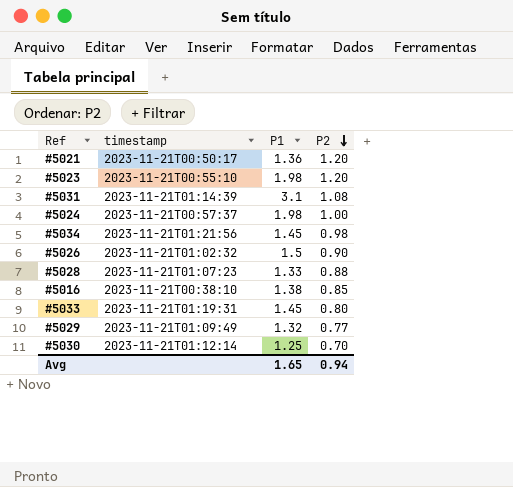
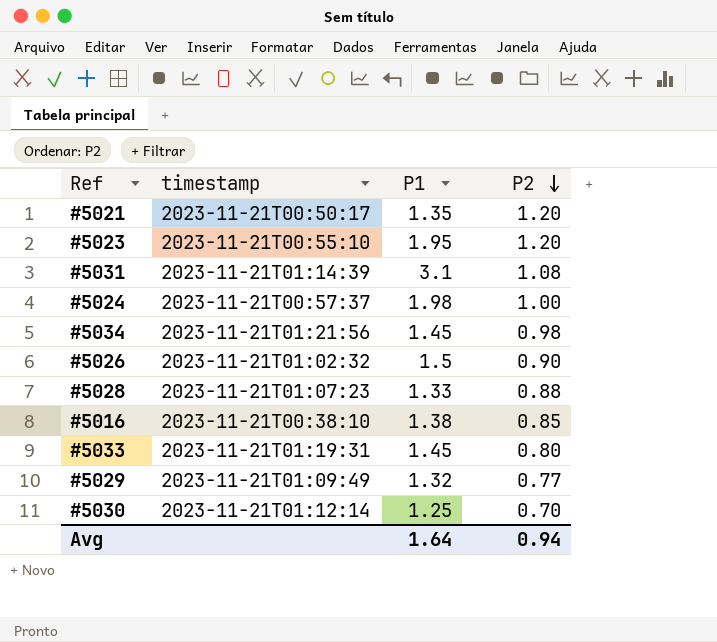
#5021 | P1: 1.36 -> 1.35
#5023 | P1: 1.98 -> 1.95
Avg | P1: 1.65 -> 1.64

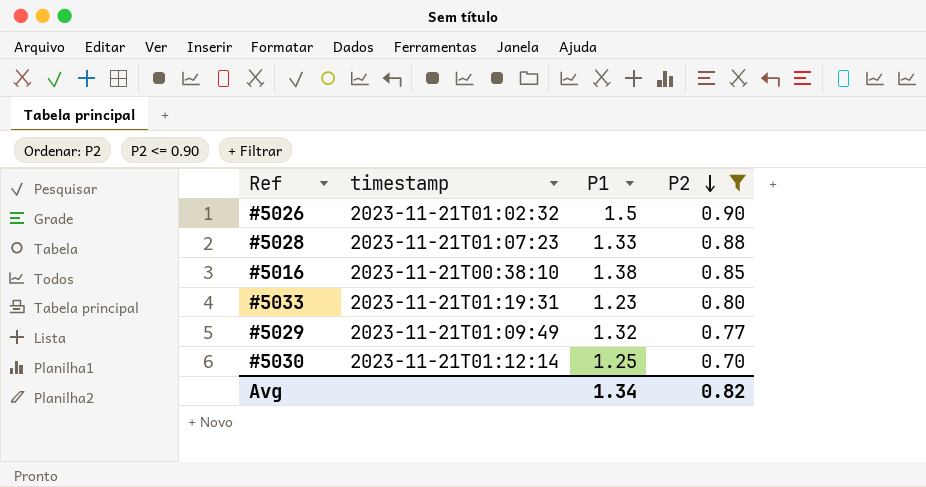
filter: none -> P2 <= 0.90
#5033 | P1: 1.45 -> 1.23
Avg | P1: 1.64 -> 1.34
Avg | P2: 0.94 -> 0.82

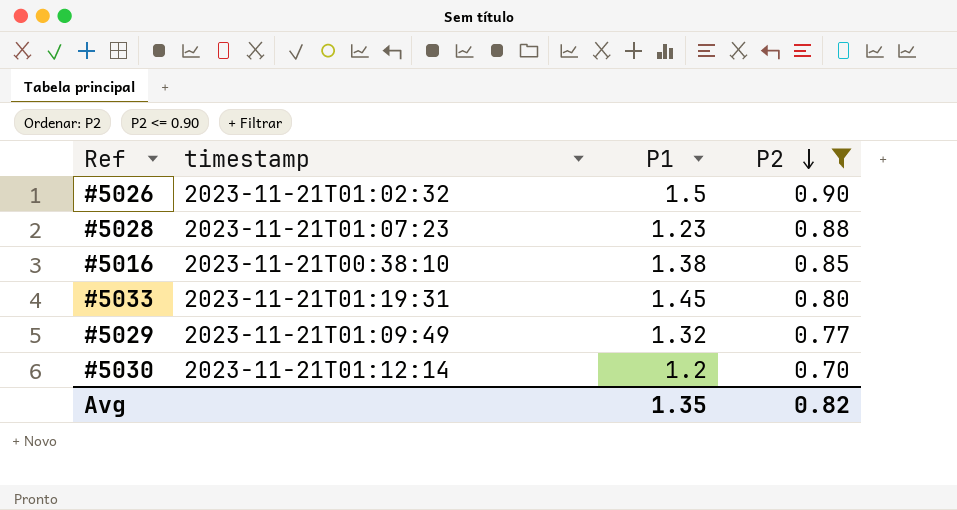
#5028 | P1: 1.33 -> 1.23
#5033 | P1: 1.23 -> 1.45
#5030 | P1: 1.25 -> 1.2
Avg | P1: 1.34 -> 1.35

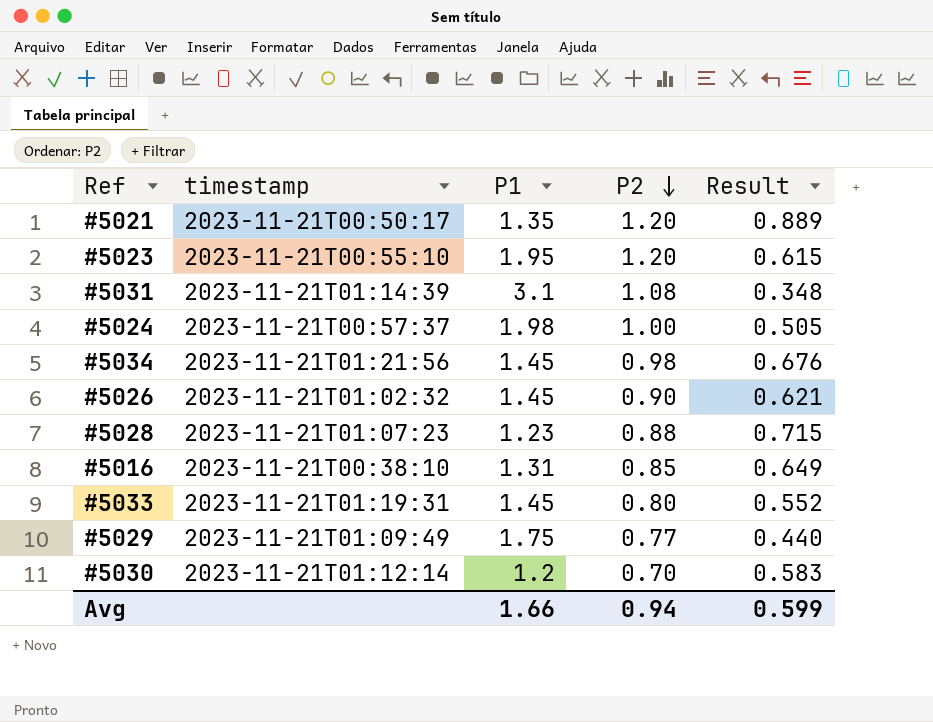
filter: P2 <= 0.90 -> none
column Result | formula: none -> [P2] / [P1]
#5026 | P1: 1.5 -> 1.45
#5016 | P1: 1.38 -> 1.31
#5029 | P1: 1.32 -> 1.75
Avg | P1: 1.35 -> 1.66
Avg | P2: 0.82 -> 0.94

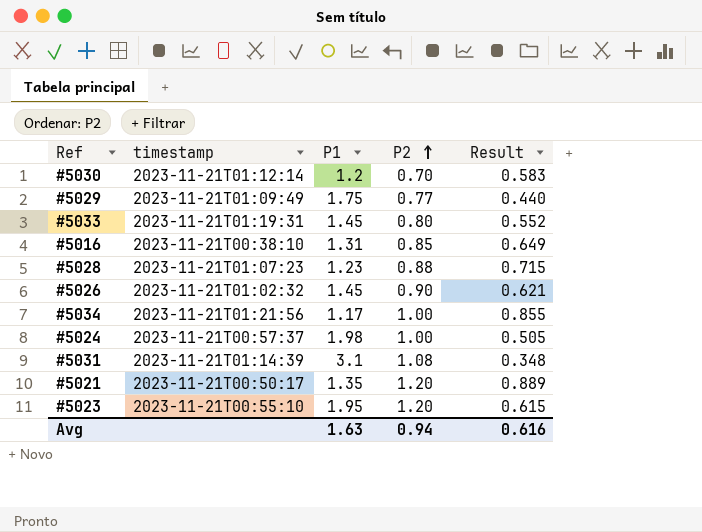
row order: P2 descending -> P2 ascending
#5034 | P1: 1.45 -> 1.17
#5034 | P2: 0.98 -> 1.00
#5034 | Result: 0.676 -> 0.855
Avg | P1: 1.66 -> 1.63
Avg | Result: 0.599 -> 0.616

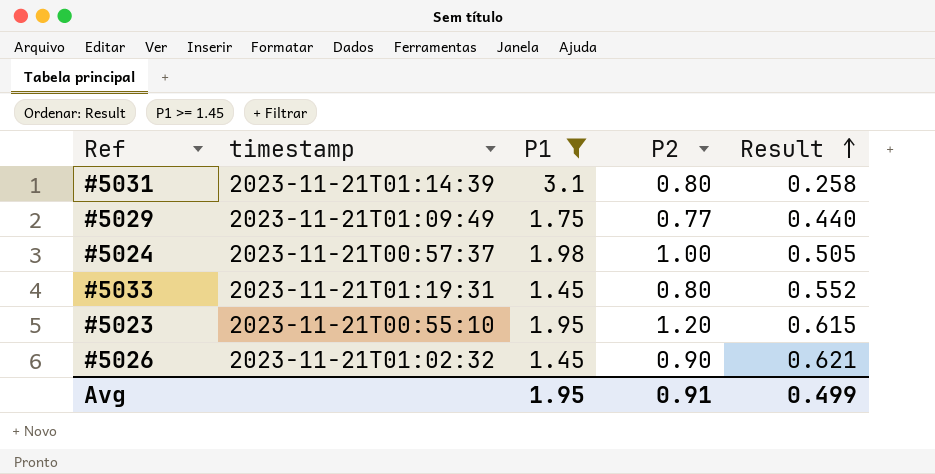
filter: none -> P1 >= 1.45
row order: P2 ascending -> Result ascending
#5031 | P2: 1.08 -> 0.80
#5031 | Result: 0.348 -> 0.258
Avg | P1: 1.63 -> 1.95
Avg | P2: 0.94 -> 0.91
Avg | Result: 0.616 -> 0.499

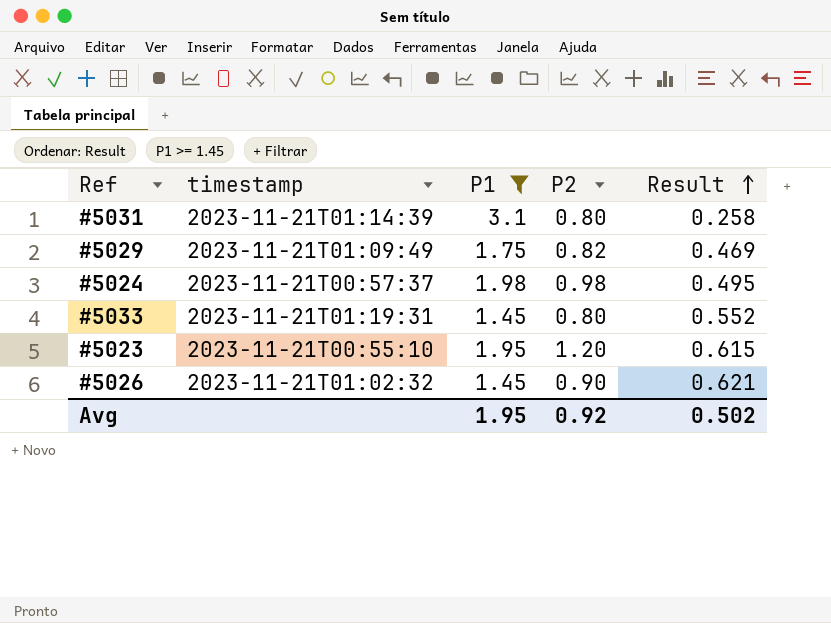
#5029 | P2: 0.77 -> 0.82
#5029 | Result: 0.440 -> 0.469
#5024 | P2: 1.00 -> 0.98
#5024 | Result: 0.505 -> 0.495
Avg | P2: 0.91 -> 0.92
Avg | Result: 0.499 -> 0.502

